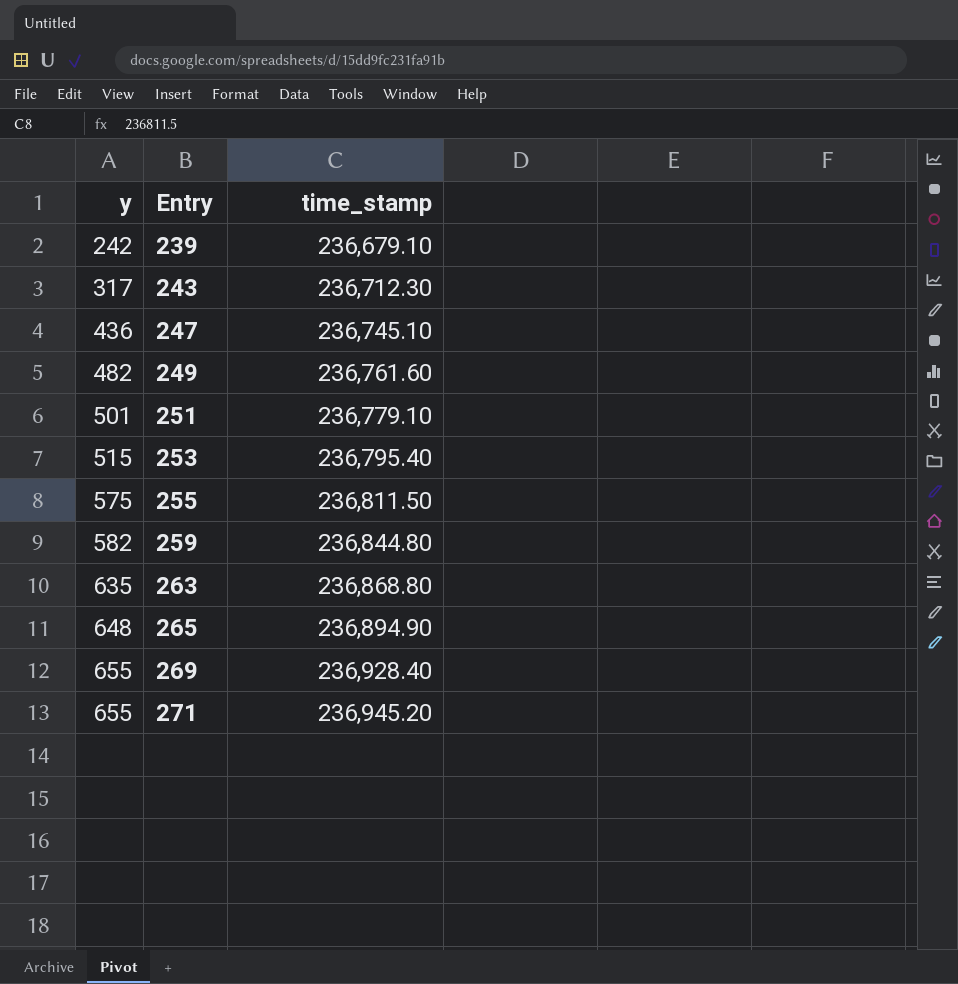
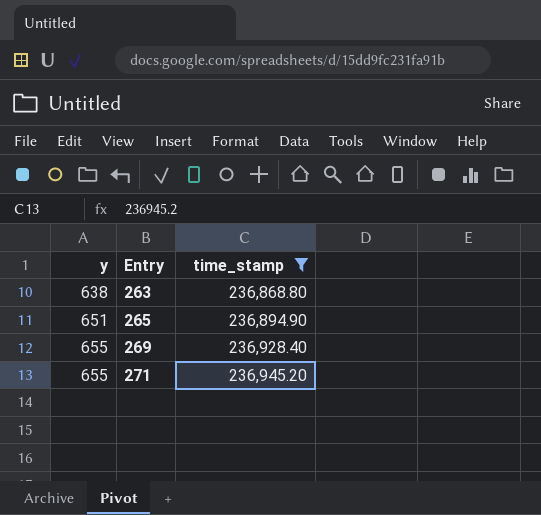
filter: none -> time_stamp >= 236,868.80
263 | y: 635 -> 638
265 | y: 648 -> 651

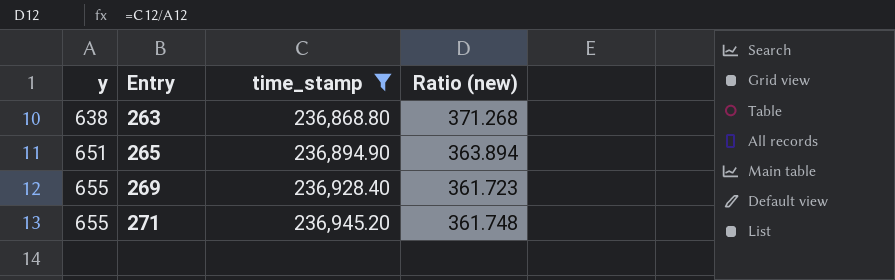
column Ratio (new) | formula: none -> [time_stamp] / [y]

